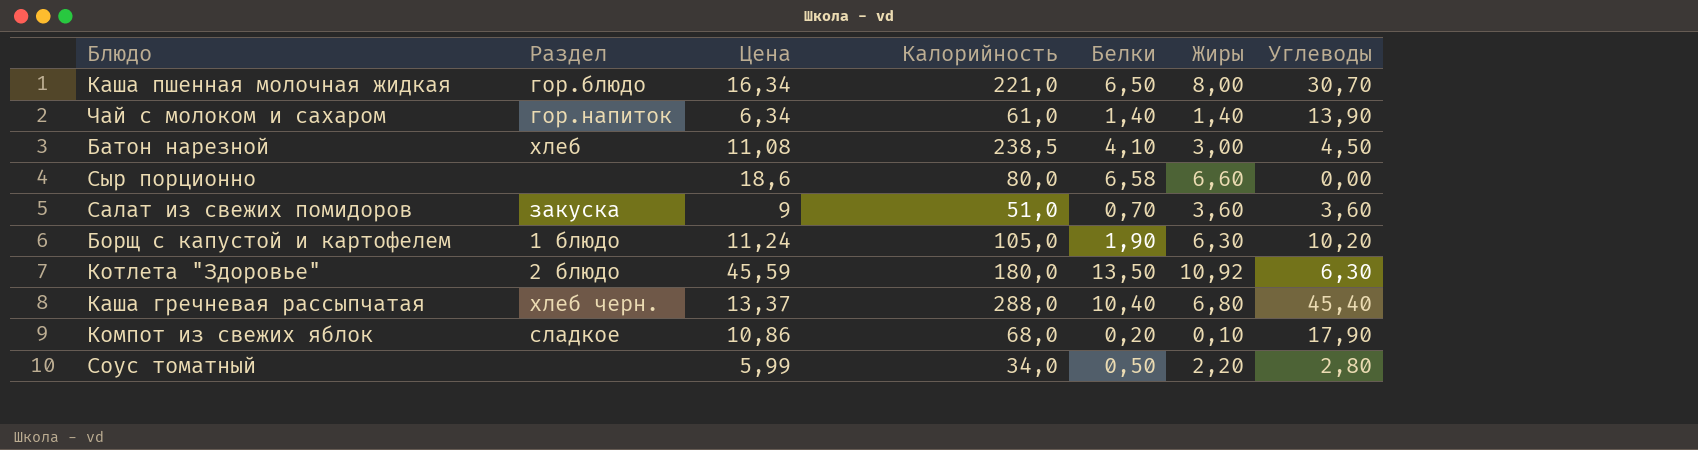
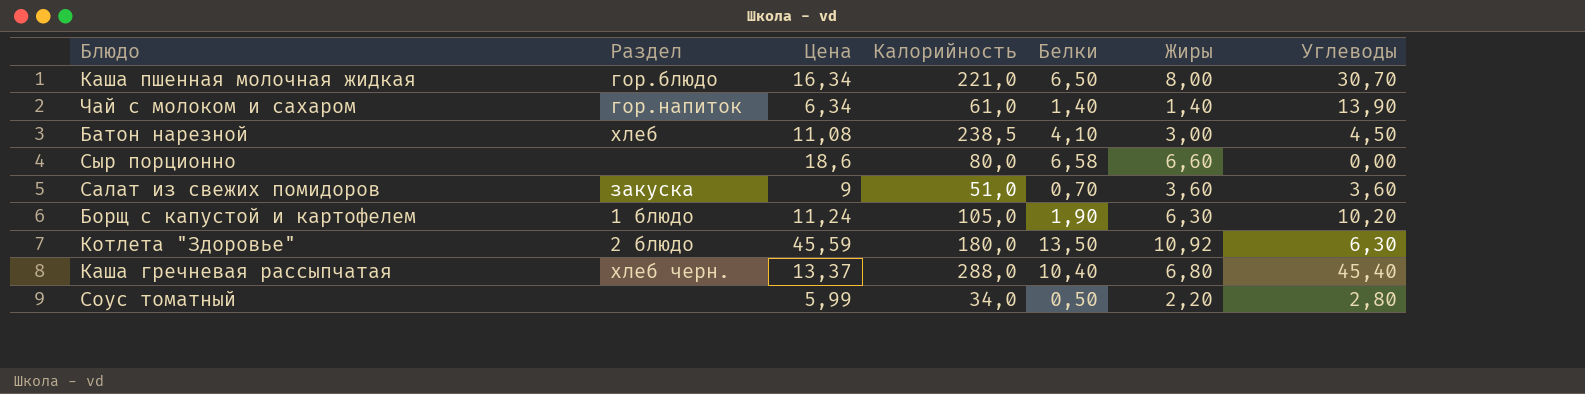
row Компот из свежих яблок: сладкое | 10,86 | 68,0 | 0,20 | 0,10 | 17,90 -> none

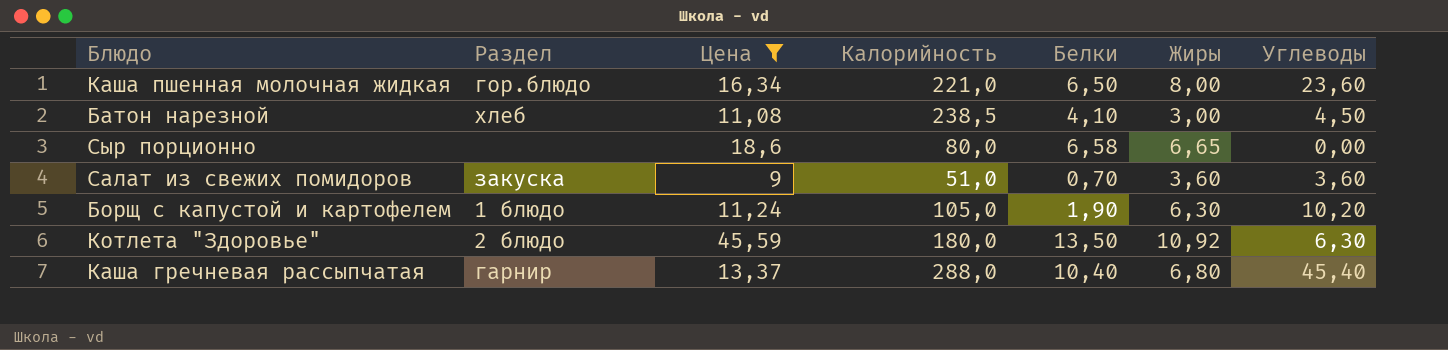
filter: none -> Цена >= 9
Каша пшенная молочная жидкая | Углеводы: 30,70 -> 23,60
Сыр порционно | Жиры: 6,60 -> 6,65
Каша гречневая рассыпчатая | Раздел: хлеб черн. -> гарнир

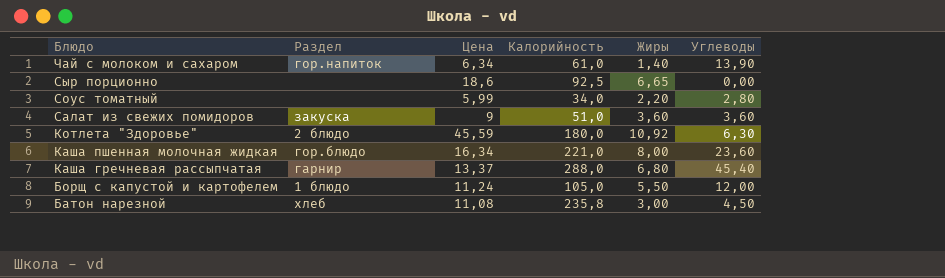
filter: Цена >= 9 -> none
row order: none -> Блюдо descending
column Белки | position: 5 -> none
Сыр порционно | Калорийность: 80,0 -> 92,5
Борщ с капустой и картофелем | Жиры: 6,30 -> 5,50
Борщ с капустой и картофелем | Углеводы: 10,20 -> 12,00
Батон нарезной | Калорийность: 238,5 -> 235,8

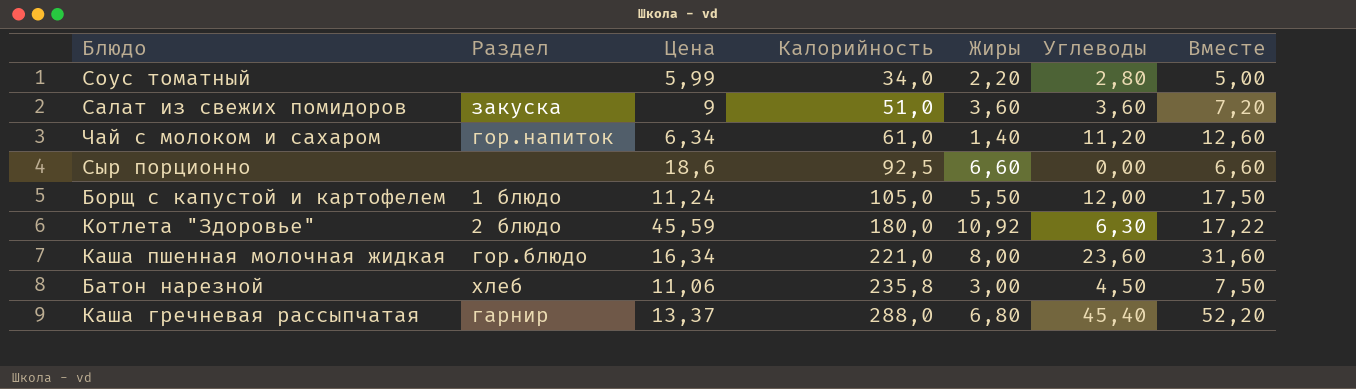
row order: Блюдо descending -> Калорийность ascending
column Вместе | formula: none -> [Жиры] + [Углеводы]
Чай с молоком и сахаром | Углеводы: 13,90 -> 11,20
Сыр порционно | Жиры: 6,65 -> 6,60
Батон нарезной | Цена: 11,08 -> 11,06

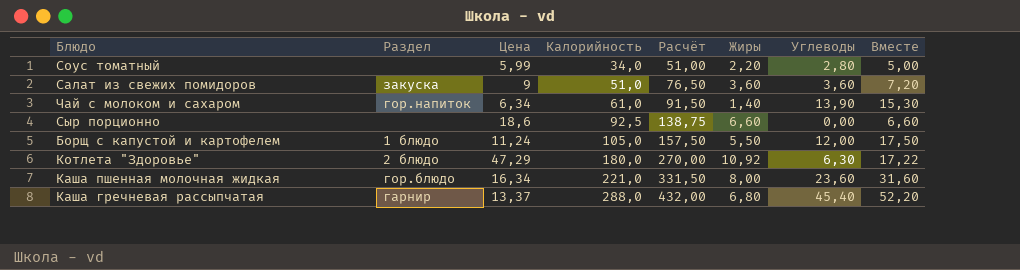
column Расчёт | formula: none -> [Калорийность] * 1,5
row Батон нарезной: хлеб | 11,06 | 235,8 | 3,00 | 4,50 | 7,50 -> none
Чай с молоком и сахаром | Углеводы: 11,20 -> 13,90
Чай с молоком и сахаром | Вместе: 12,60 -> 15,30
Котлета "Здоровье" | Цена: 45,59 -> 47,29

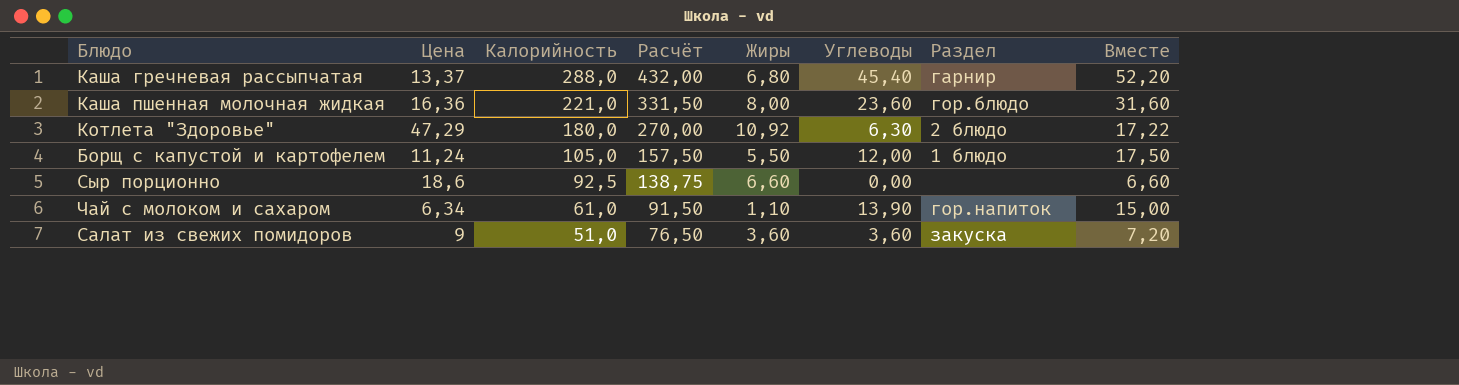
row order: Калорийность ascending -> Калорийность descending
column Раздел | position: 2 -> 7
row Соус томатный: none | 5,99 | 34,0 | 51,00 | 2,20 | 2,80 | 5,00 -> none
Каша пшенная молочная жидкая | Цена: 16,34 -> 16,36
Чай с молоком и сахаром | Жиры: 1,40 -> 1,10
Чай с молоком и сахаром | Вместе: 15,30 -> 15,00

